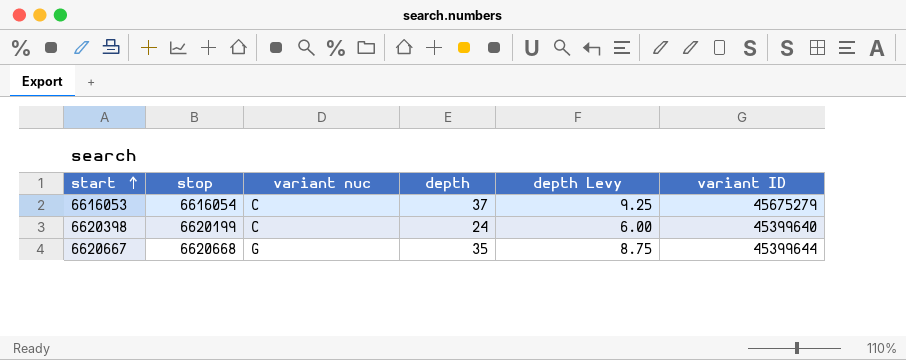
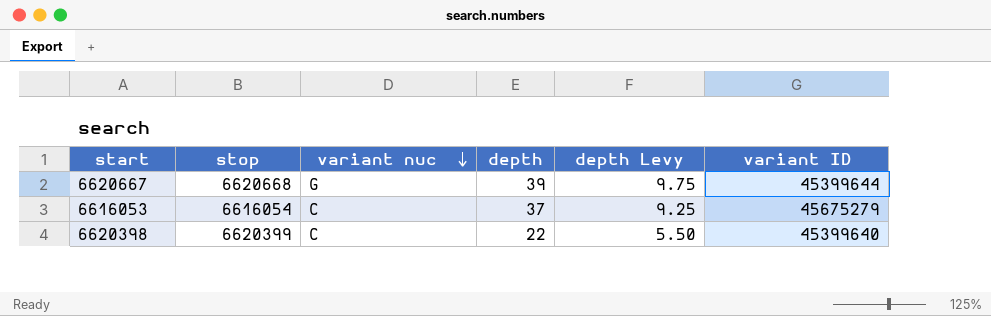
row order: start ascending -> variant nuc descending
6620667 | depth: 35 -> 39
6620667 | depth Levy: 8.75 -> 9.75
6620398 | stop: 6620199 -> 6620399
6620398 | depth: 24 -> 22
6620398 | depth Levy: 6.00 -> 5.50

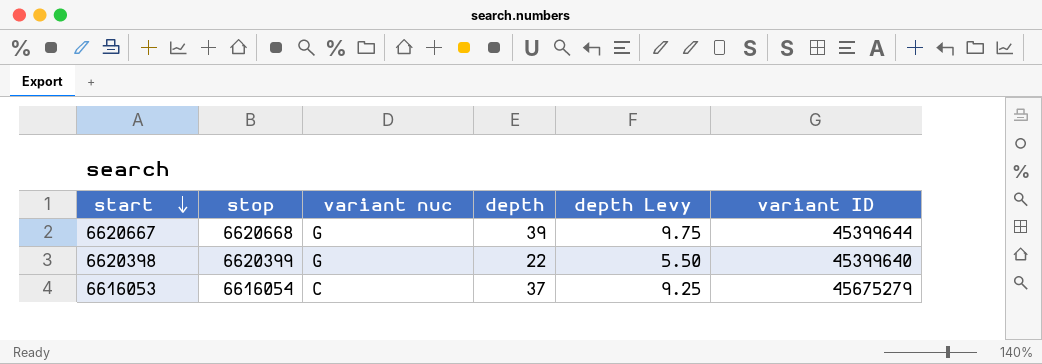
row order: variant nuc descending -> start descending
6620398 | variant nuc: C -> G

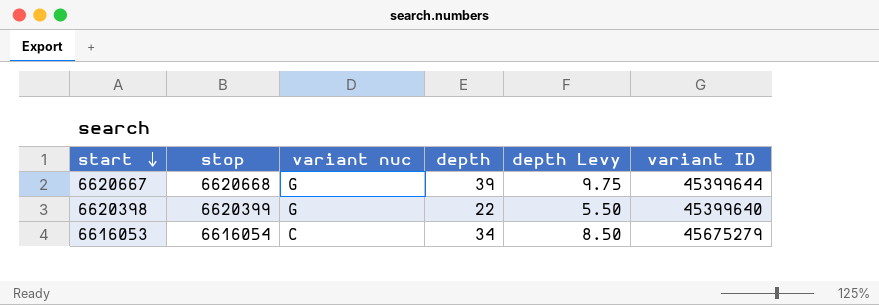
6616053 | depth: 37 -> 34
6616053 | depth Levy: 9.25 -> 8.50

